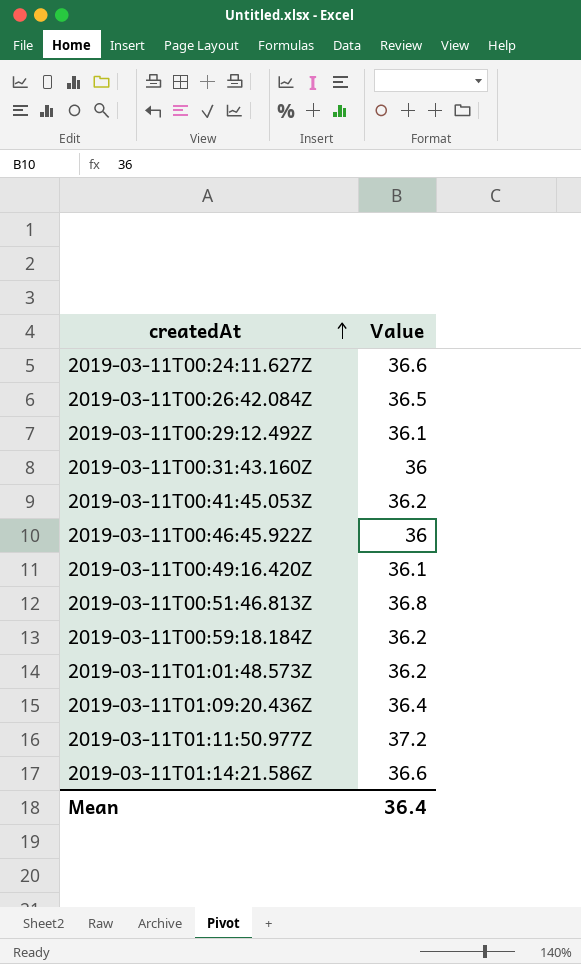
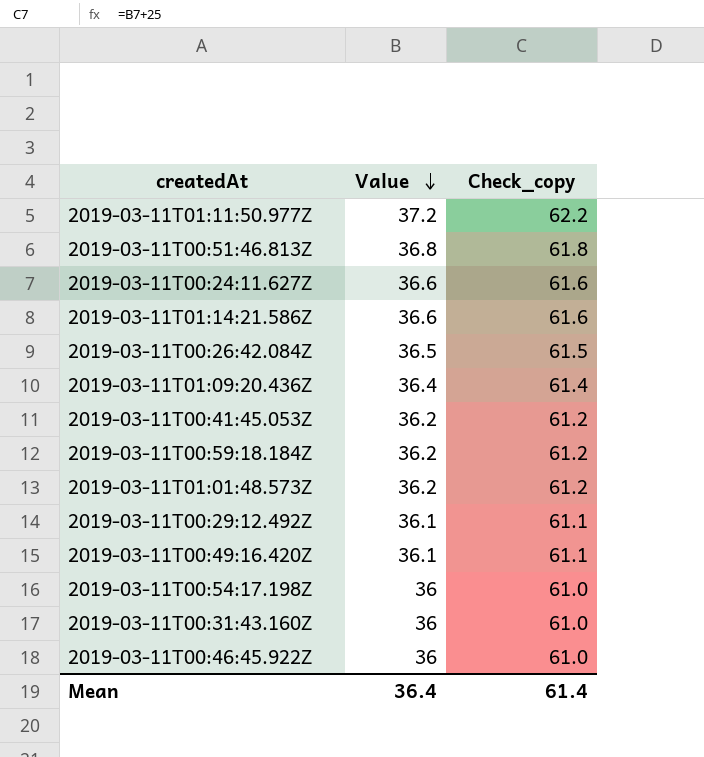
row order: createdAt ascending -> Value descending
column Check_copy | formula: none -> [Value] + 25
row 2019-03-11T00:54:17.198Z: none -> 36 | 61.0

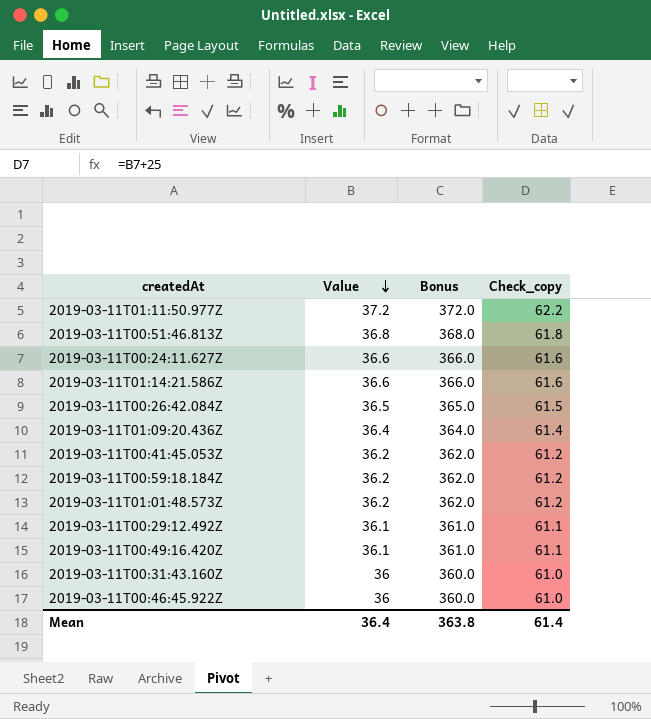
column Bonus | formula: none -> [Value] * 10
row 2019-03-11T00:54:17.198Z: 36 | 61.0 -> none

